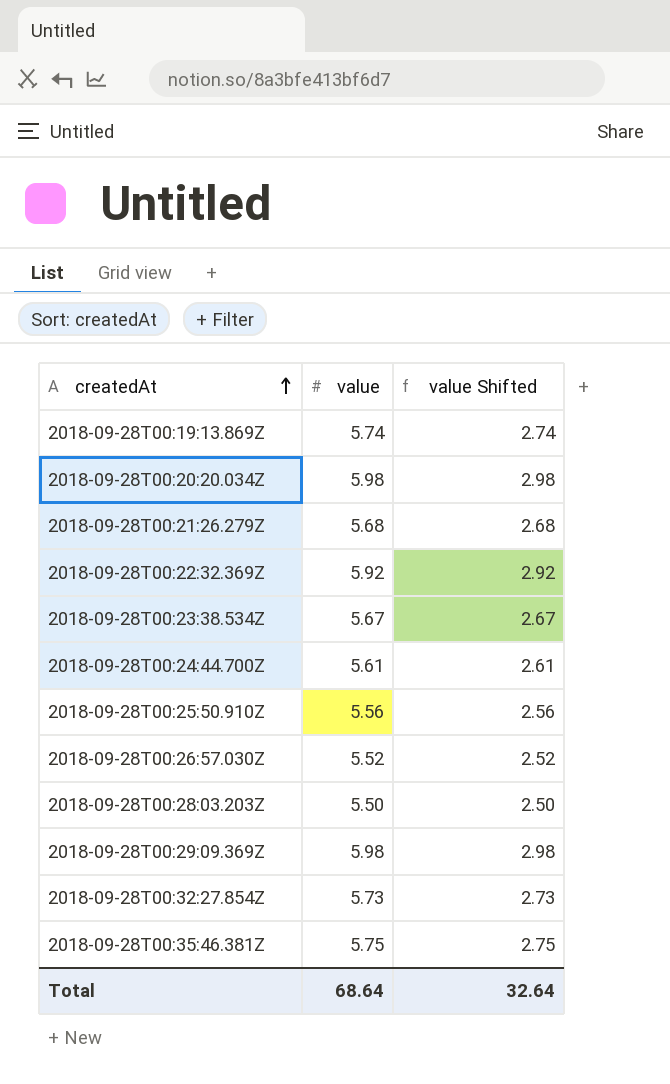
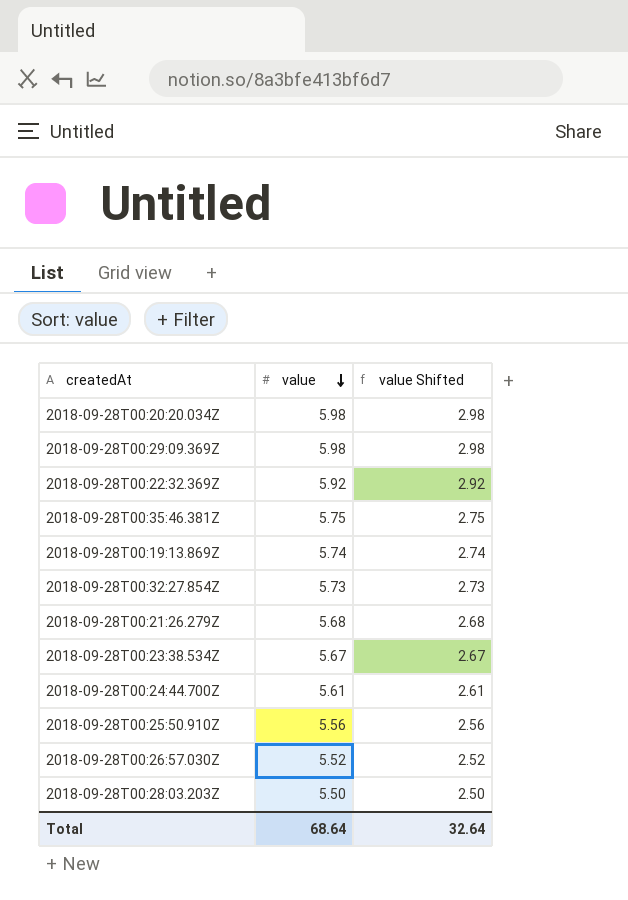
row order: createdAt ascending -> value descending

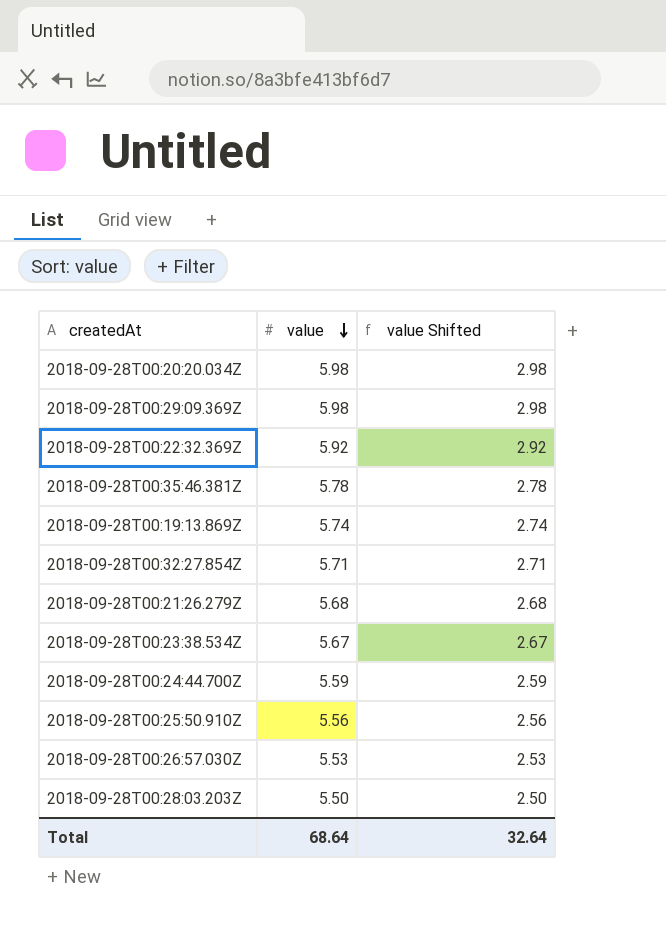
2018-09-28T00:35:46.381Z | value: 5.75 -> 5.78
2018-09-28T00:35:46.381Z | value Shifted: 2.75 -> 2.78
2018-09-28T00:32:27.854Z | value: 5.73 -> 5.71
2018-09-28T00:32:27.854Z | value Shifted: 2.73 -> 2.71
2018-09-28T00:24:44.700Z | value: 5.61 -> 5.59
2018-09-28T00:24:44.700Z | value Shifted: 2.61 -> 2.59
2018-09-28T00:26:57.030Z | value: 5.52 -> 5.53
2018-09-28T00:26:57.030Z | value Shifted: 2.52 -> 2.53

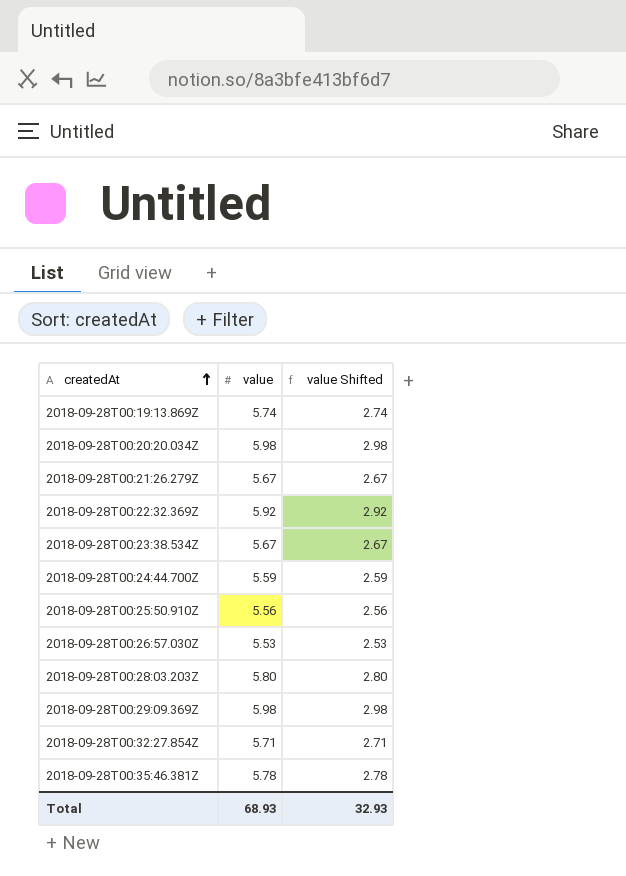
row order: value descending -> createdAt ascending
2018-09-28T00:21:26.279Z | value: 5.68 -> 5.67
2018-09-28T00:21:26.279Z | value Shifted: 2.68 -> 2.67
2018-09-28T00:28:03.203Z | value: 5.50 -> 5.80
2018-09-28T00:28:03.203Z | value Shifted: 2.50 -> 2.80
Total | value: 68.64 -> 68.93
Total | value Shifted: 32.64 -> 32.93

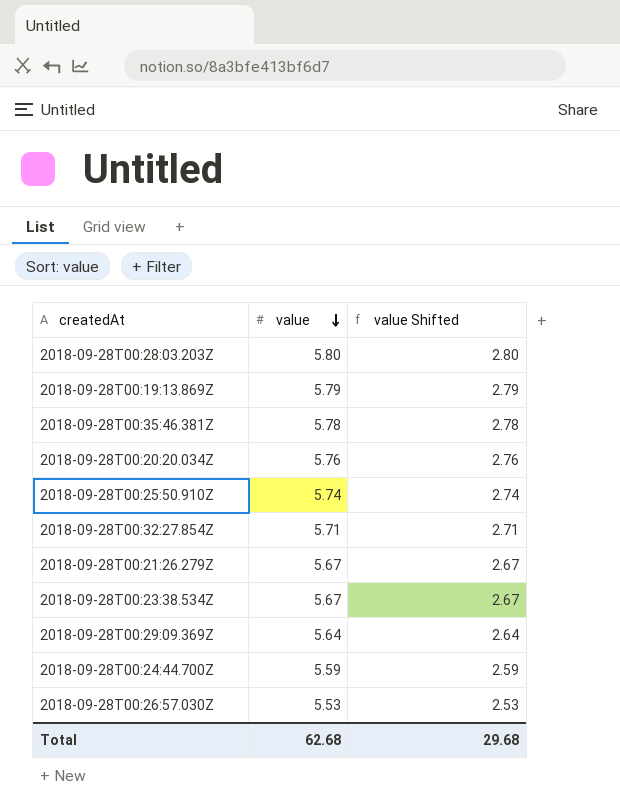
row order: createdAt ascending -> value descending
row 2018-09-28T00:22:32.369Z: 5.92 | 2.92 -> none
2018-09-28T00:19:13.869Z | value: 5.74 -> 5.79
2018-09-28T00:19:13.869Z | value Shifted: 2.74 -> 2.79
2018-09-28T00:20:20.034Z | value: 5.98 -> 5.76
2018-09-28T00:20:20.034Z | value Shifted: 2.98 -> 2.76
2018-09-28T00:25:50.910Z | value: 5.56 -> 5.74
2018-09-28T00:25:50.910Z | value Shifted: 2.56 -> 2.74
2018-09-28T00:29:09.369Z | value: 5.98 -> 5.64
2018-09-28T00:29:09.369Z | value Shifted: 2.98 -> 2.64
Total | value: 68.93 -> 62.68
Total | value Shifted: 32.93 -> 29.68

